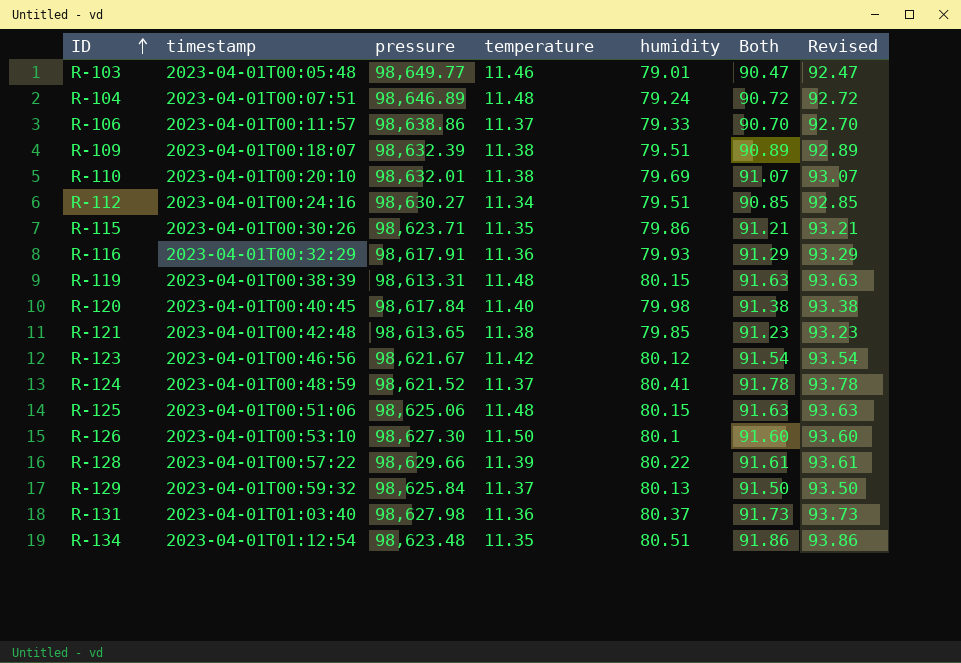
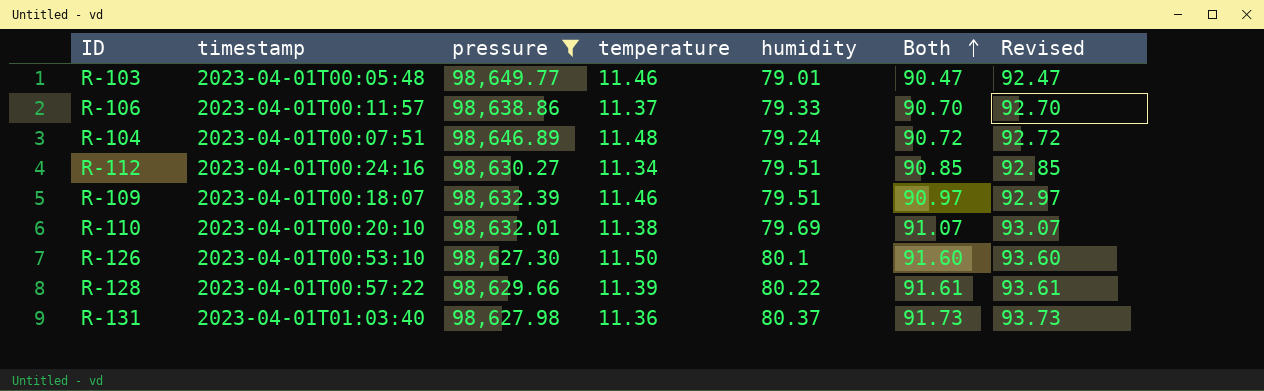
filter: none -> pressure >= 98,627.30
row order: ID ascending -> Both ascending
R-109 | temperature: 11.38 -> 11.46
R-109 | Both: 90.89 -> 90.97
R-109 | Revised: 92.89 -> 92.97

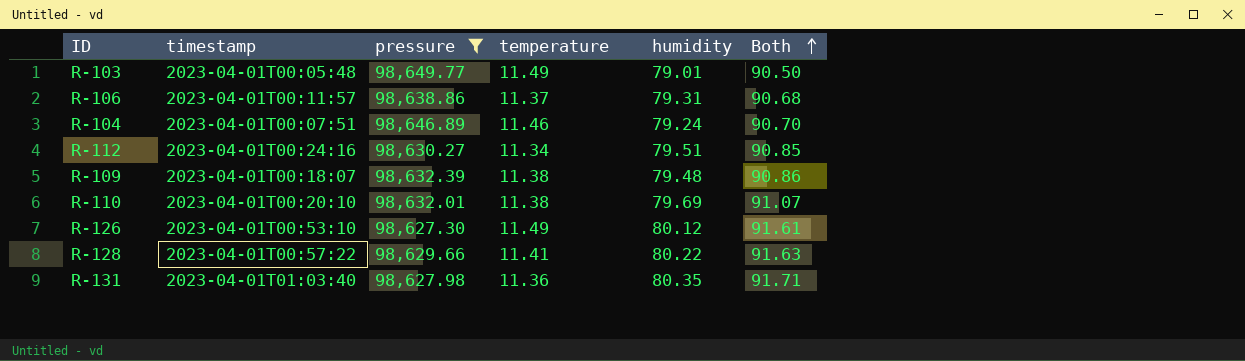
column Revised | formula: [Both] + 2 -> none
R-103 | temperature: 11.46 -> 11.49
R-103 | Both: 90.47 -> 90.50
R-106 | humidity: 79.33 -> 79.31
R-106 | Both: 90.70 -> 90.68
R-104 | temperature: 11.48 -> 11.46
R-104 | Both: 90.72 -> 90.70
R-109 | temperature: 11.46 -> 11.38
R-109 | humidity: 79.51 -> 79.48
R-109 | Both: 90.97 -> 90.86
R-126 | temperature: 11.50 -> 11.49
R-126 | humidity: 80.1 -> 80.12
R-126 | Both: 91.60 -> 91.61
R-128 | temperature: 11.39 -> 11.41
R-128 | Both: 91.61 -> 91.63
R-131 | humidity: 80.37 -> 80.35
R-131 | Both: 91.73 -> 91.71

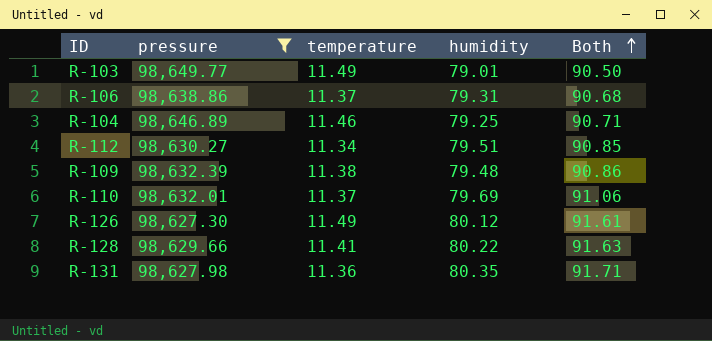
column timestamp | position: 2 -> none
R-104 | humidity: 79.24 -> 79.25
R-104 | Both: 90.70 -> 90.71
R-110 | temperature: 11.38 -> 11.37
R-110 | Both: 91.07 -> 91.06

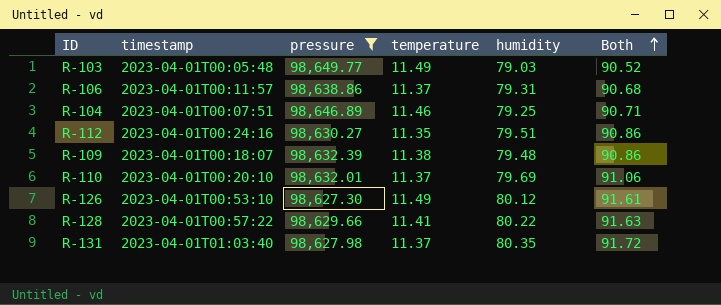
column timestamp | position: none -> 2
R-103 | humidity: 79.01 -> 79.03
R-103 | Both: 90.50 -> 90.52
R-112 | temperature: 11.34 -> 11.35
R-112 | Both: 90.85 -> 90.86
R-131 | temperature: 11.36 -> 11.37
R-131 | Both: 91.71 -> 91.72

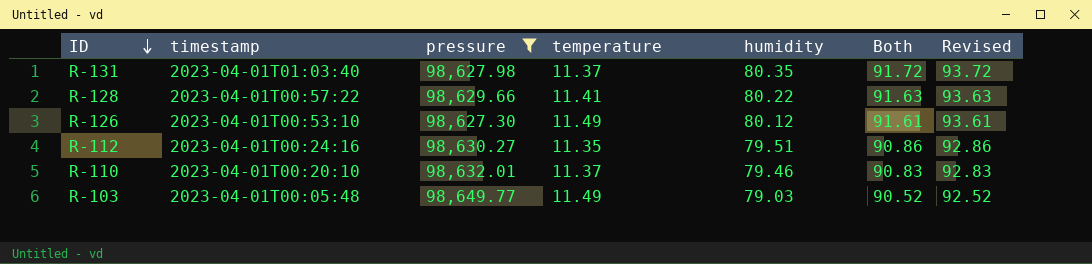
row order: Both ascending -> ID descending
column Revised | formula: none -> [Both] + 2
row R-106: 2023-04-01T00:11:57 | 98,638.86 | 11.37 | 79.31 | 90.68 -> none
row R-104: 2023-04-01T00:07:51 | 98,646.89 | 11.46 | 79.25 | 90.71 -> none
row R-109: 2023-04-01T00:18:07 | 98,632.39 | 11.38 | 79.48 | 90.86 -> none
R-110 | humidity: 79.69 -> 79.46
R-110 | Both: 91.06 -> 90.83

